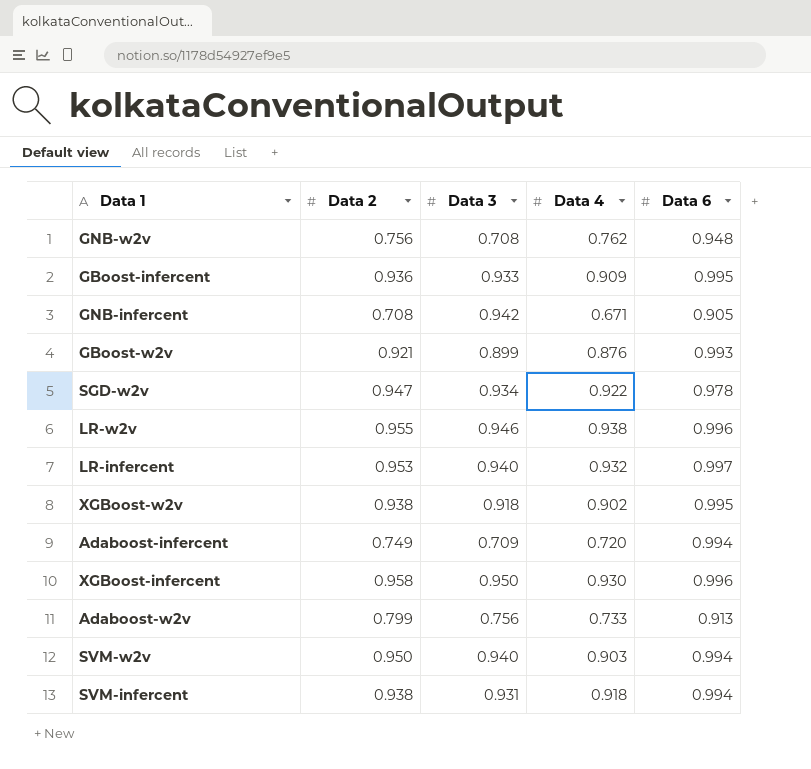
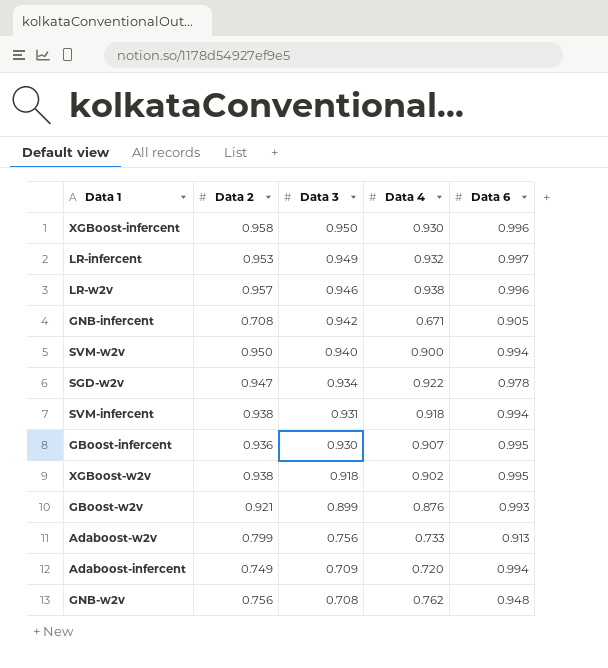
row order: none -> Data 3 descending
LR-infercent | Data 3: 0.940 -> 0.949
LR-w2v | Data 2: 0.955 -> 0.957
SVM-w2v | Data 4: 0.903 -> 0.900
GBoost-infercent | Data 3: 0.933 -> 0.930
GBoost-infercent | Data 4: 0.909 -> 0.907

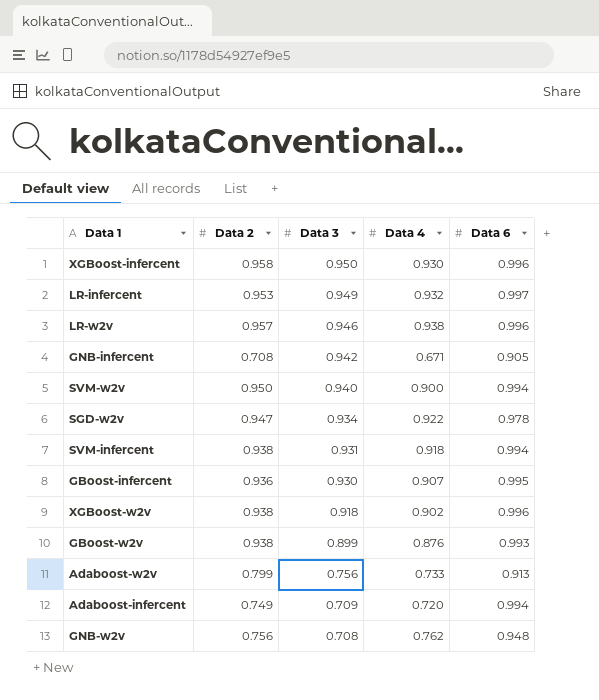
XGBoost-w2v | Data 6: 0.995 -> 0.996
GBoost-w2v | Data 2: 0.921 -> 0.938

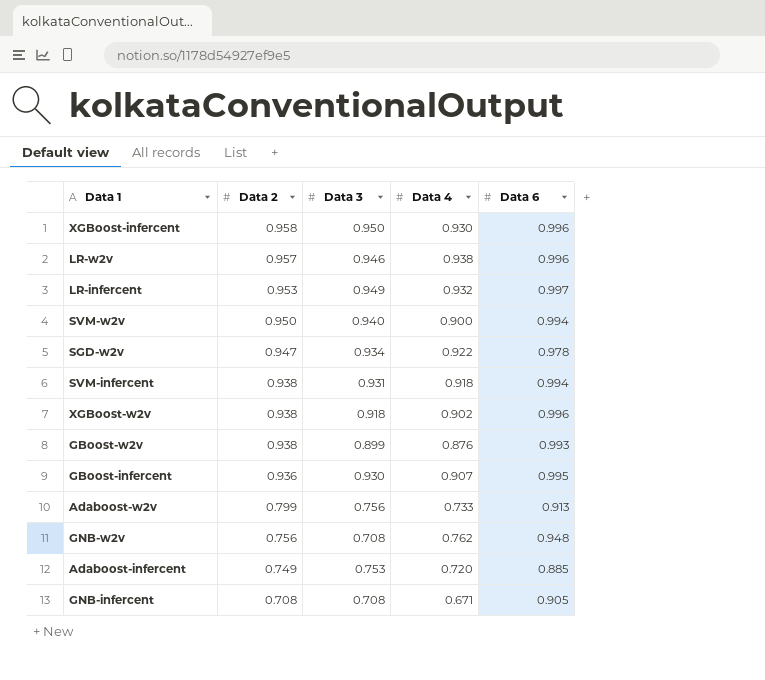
row order: Data 3 descending -> Data 2 descending
Adaboost-infercent | Data 3: 0.709 -> 0.753
Adaboost-infercent | Data 6: 0.994 -> 0.885
GNB-infercent | Data 3: 0.942 -> 0.708

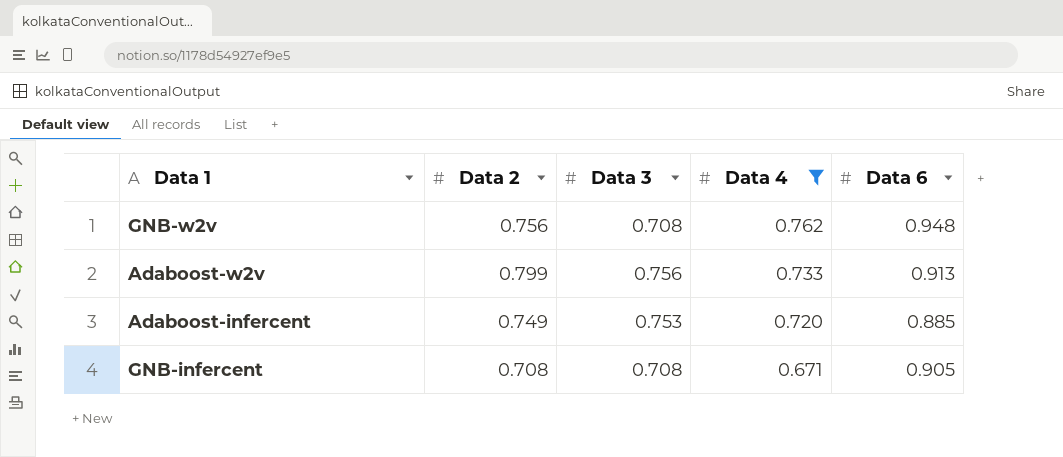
filter: none -> Data 4 <= 0.762
row order: Data 2 descending -> Data 4 descending

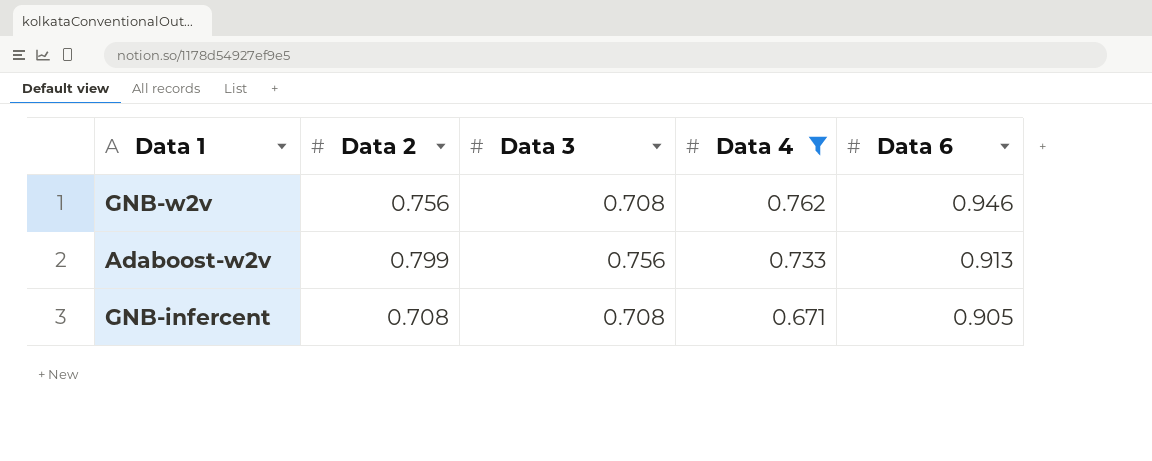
row Adaboost-infercent: 0.749 | 0.753 | 0.720 | 0.885 -> none
GNB-w2v | Data 6: 0.948 -> 0.946

